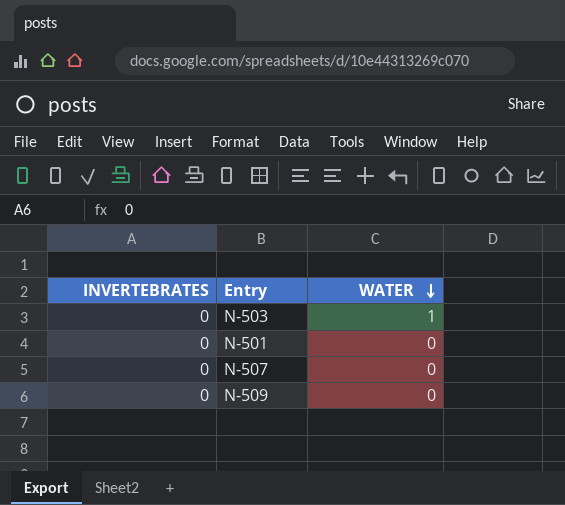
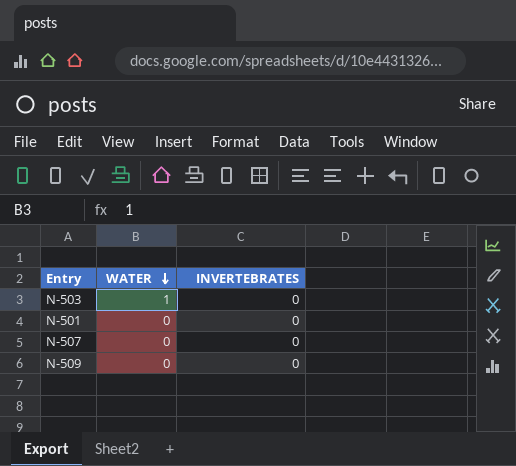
column INVERTEBRATES | position: 1 -> 3

